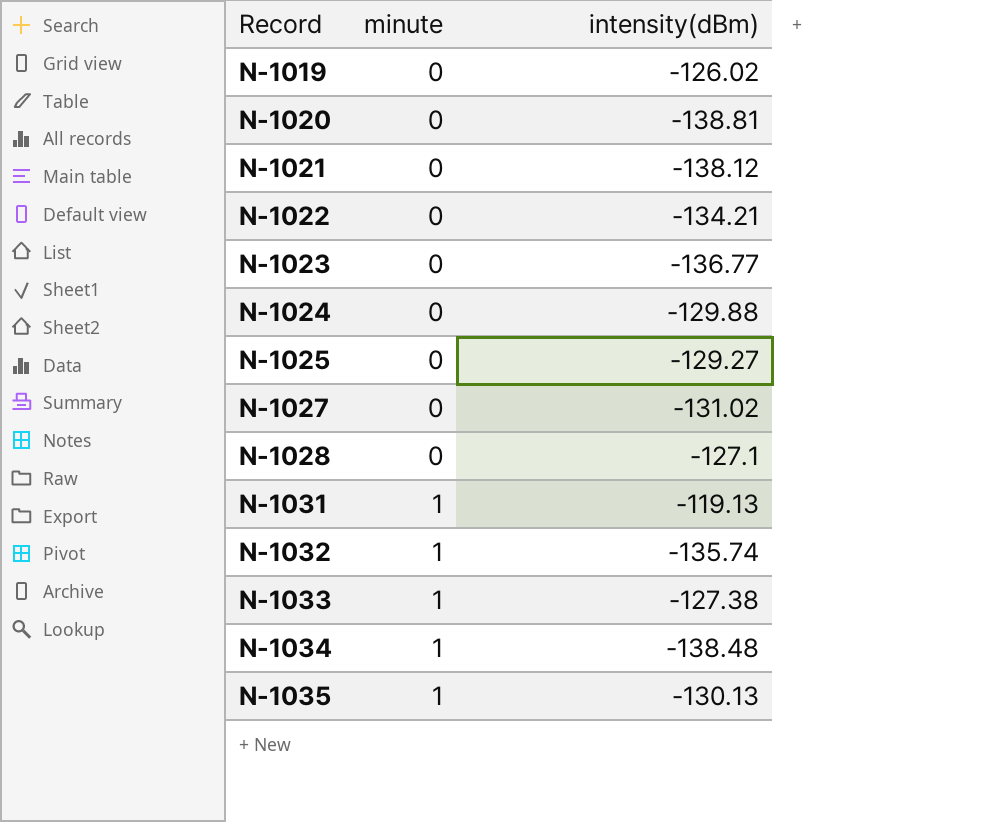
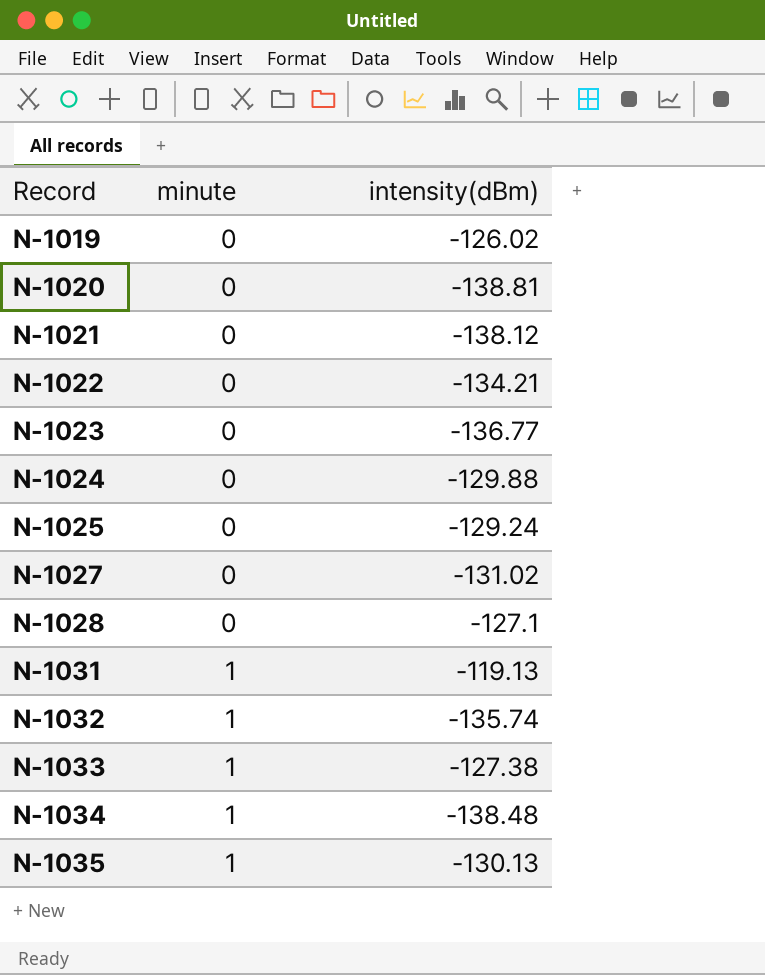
N-1025 | intensity(dBm): -129.27 -> -129.24

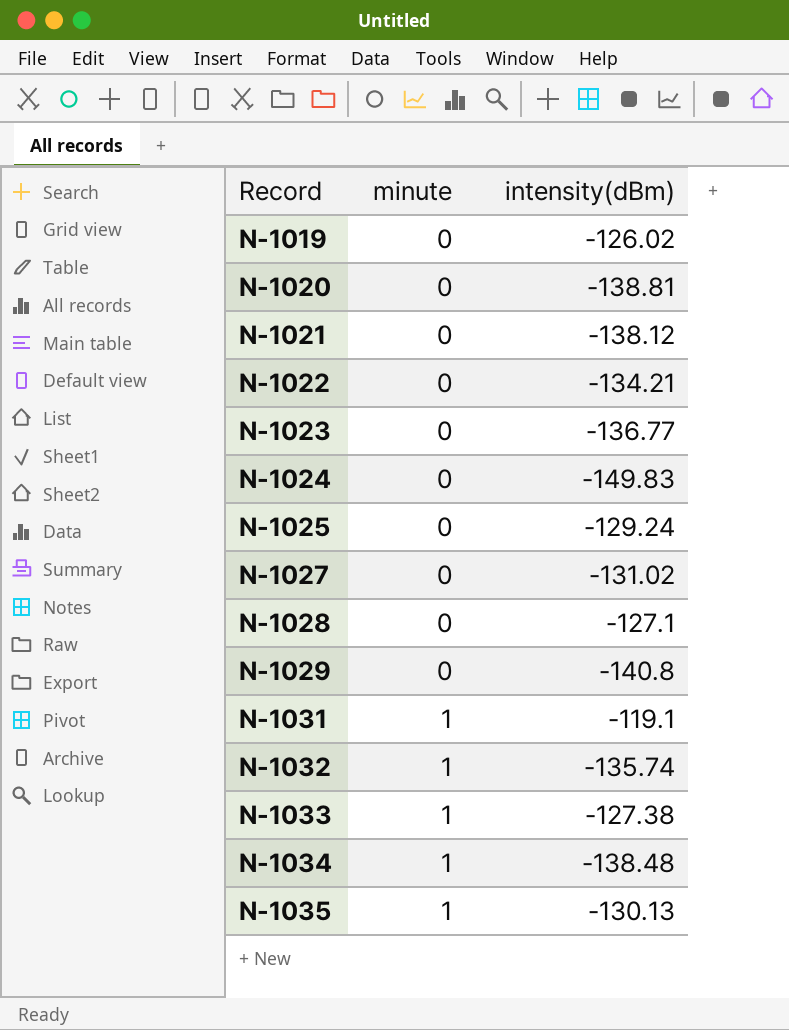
N-1024 | intensity(dBm): -129.88 -> -149.83
row N-1029: none -> 0 | -140.8
N-1031 | intensity(dBm): -119.13 -> -119.1

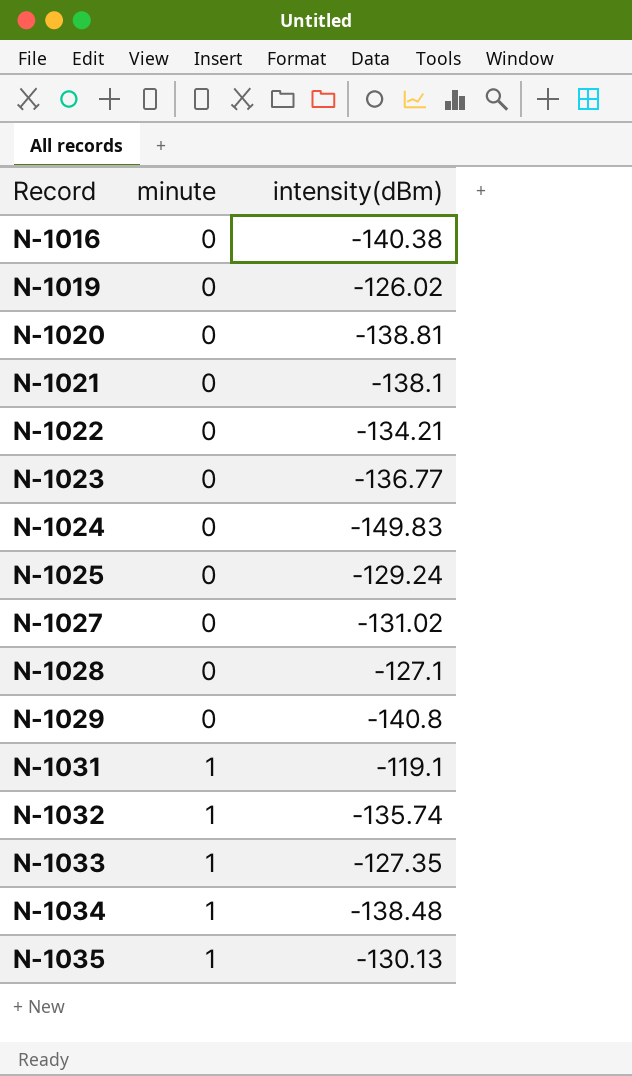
row N-1016: none -> 0 | -140.38
N-1021 | intensity(dBm): -138.12 -> -138.1
N-1033 | intensity(dBm): -127.38 -> -127.35

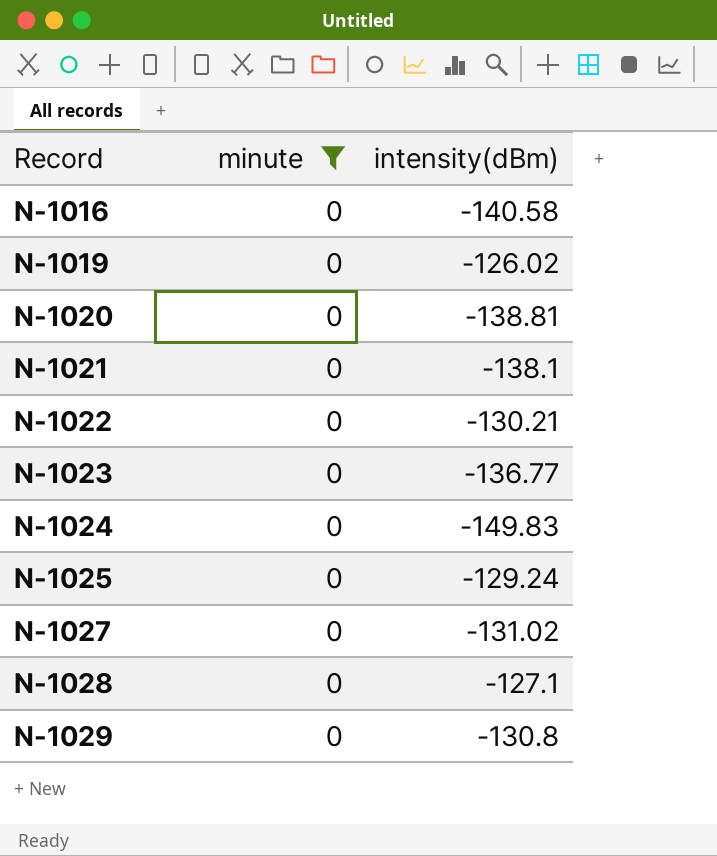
filter: none -> minute = 0
N-1016 | intensity(dBm): -140.38 -> -140.58
N-1022 | intensity(dBm): -134.21 -> -130.21
N-1029 | intensity(dBm): -140.8 -> -130.8

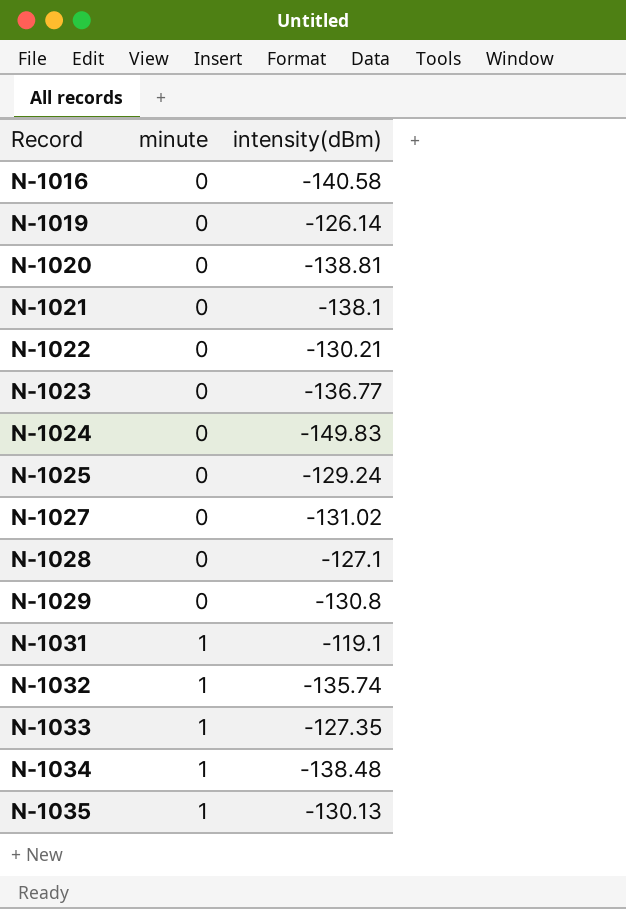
filter: minute = 0 -> none
N-1019 | intensity(dBm): -126.02 -> -126.14

